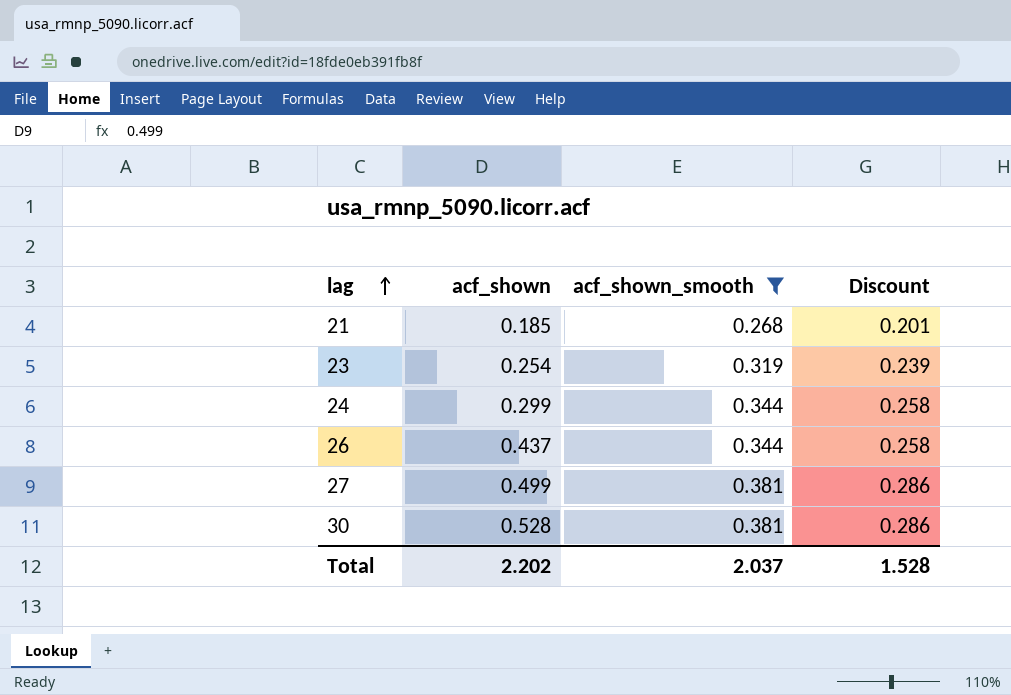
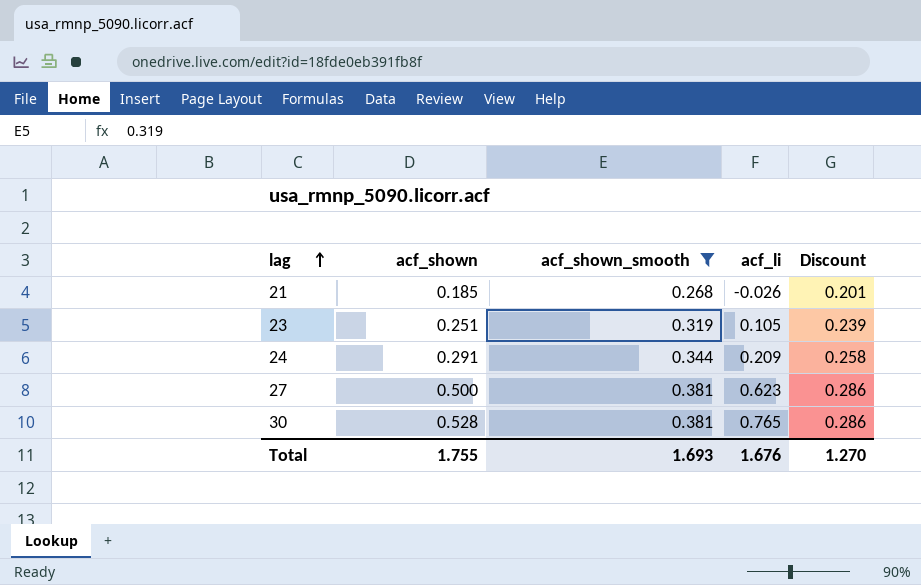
column acf_li | position: none -> 4
row 26: 0.437 | 0.344 | 0.258 -> none
23 | acf_shown: 0.254 -> 0.251
24 | acf_shown: 0.299 -> 0.291
27 | acf_shown: 0.499 -> 0.500
Total | acf_shown: 2.202 -> 1.755
Total | acf_shown_smooth: 2.037 -> 1.693
Total | Discount: 1.528 -> 1.270

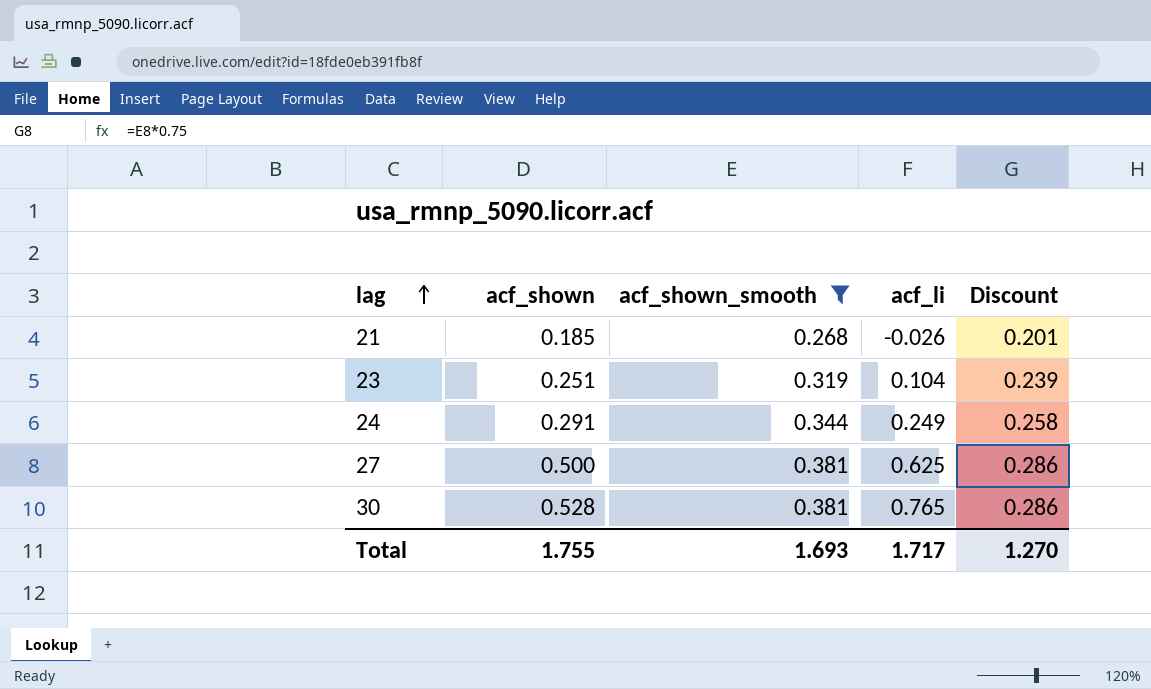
23 | acf_li: 0.105 -> 0.104
24 | acf_li: 0.209 -> 0.249
27 | acf_li: 0.623 -> 0.625
Total | acf_li: 1.676 -> 1.717

